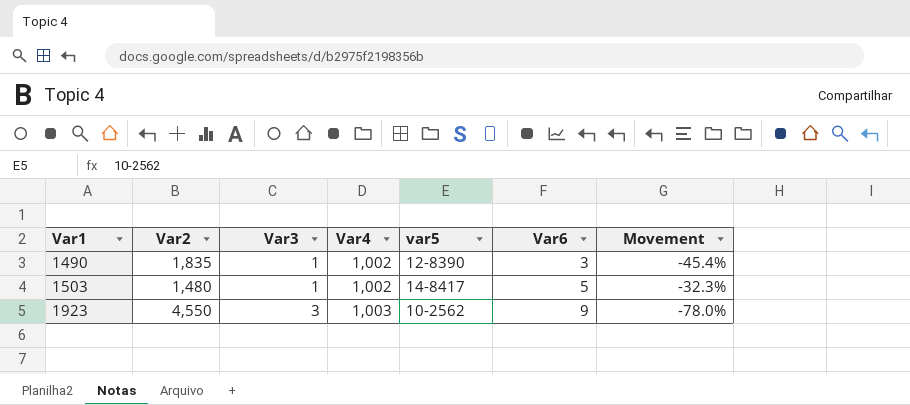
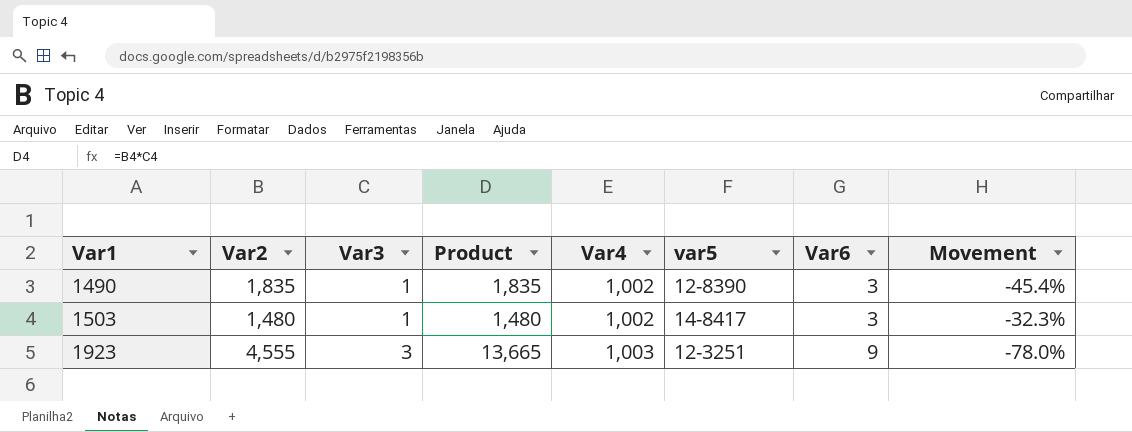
column Product | formula: none -> [Var2] * [Var3]
1503 | Var6: 5 -> 3
1923 | Var2: 4,550 -> 4,555
1923 | var5: 10-2562 -> 12-3251

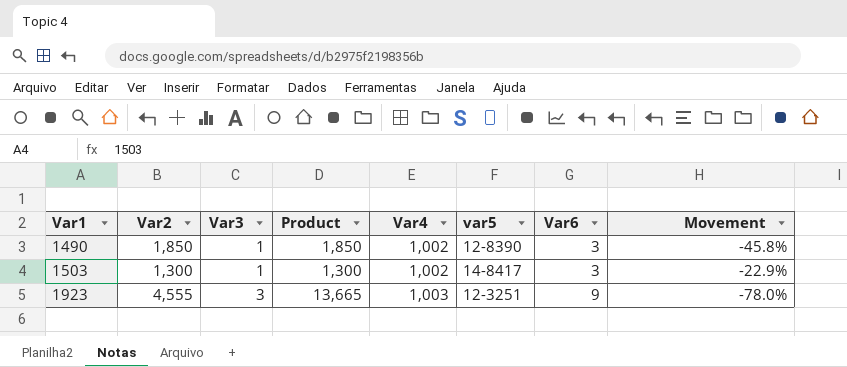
1490 | Var2: 1,835 -> 1,850
1490 | Product: 1,835 -> 1,850
1490 | Movement: -45.4% -> -45.8%
1503 | Var2: 1,480 -> 1,300
1503 | Product: 1,480 -> 1,300
1503 | Movement: -32.3% -> -22.9%

